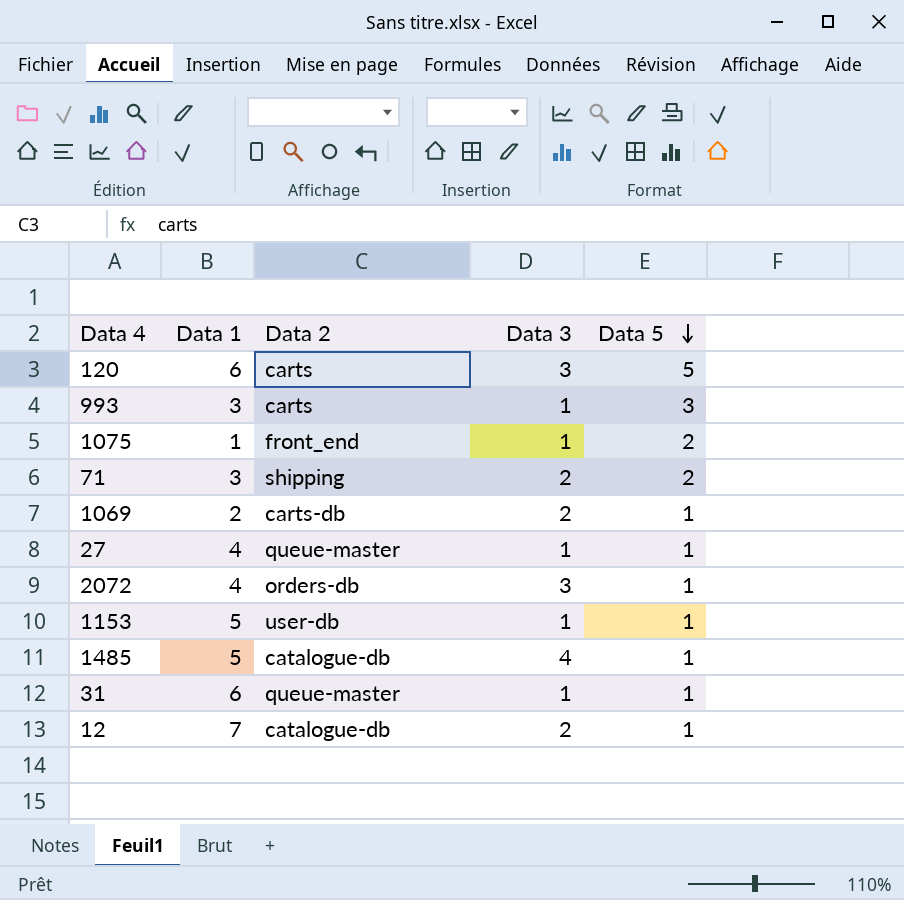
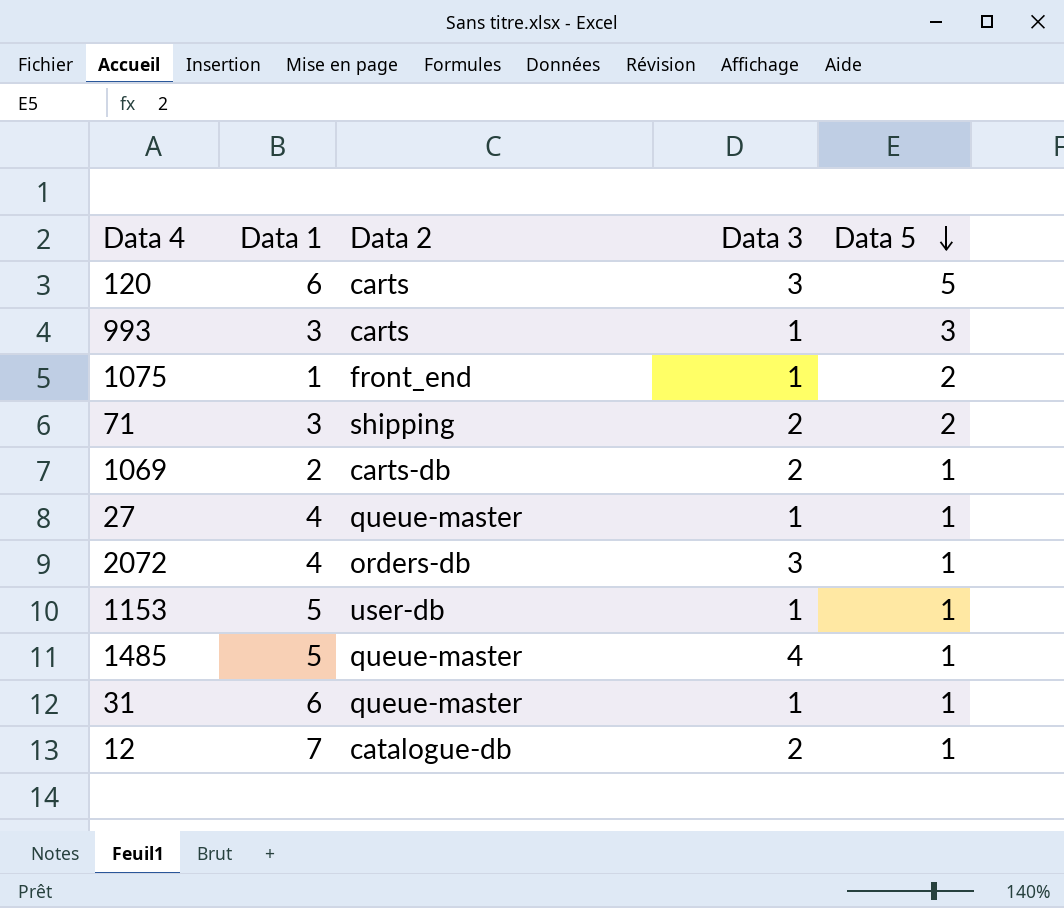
1485 | Data 2: catalogue-db -> queue-master

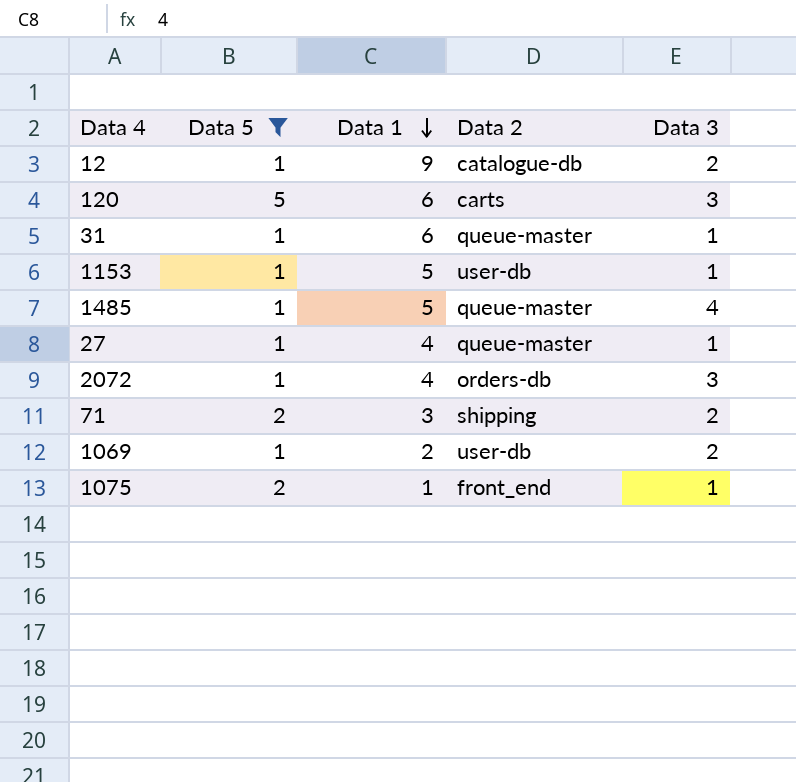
filter: none -> Data 5 != 3
row order: Data 5 descending -> Data 1 descending
column Data 5 | position: 5 -> 2
12 | Data 1: 7 -> 9
1069 | Data 2: carts-db -> user-db

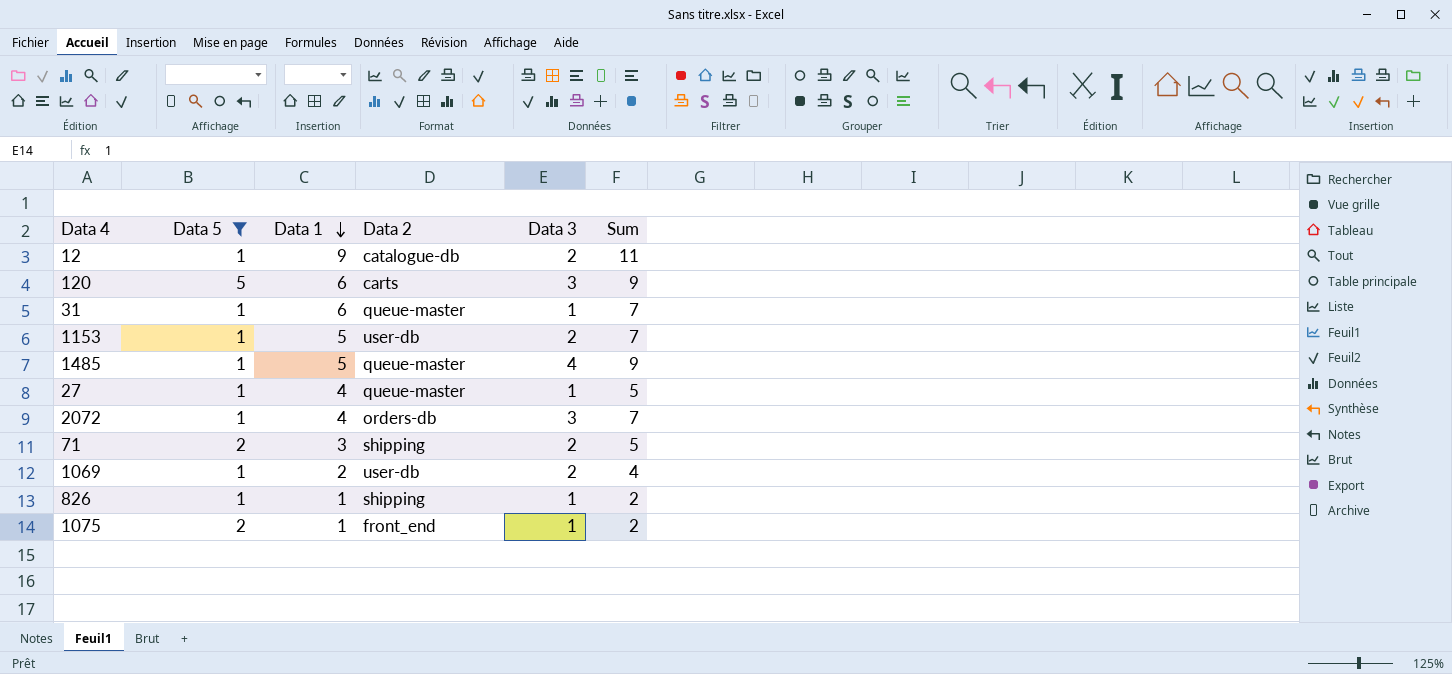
column Sum | formula: none -> [Data 1] + [Data 3]
1153 | Data 3: 1 -> 2
row 826: none -> 1 | 1 | shipping | 1 | 2

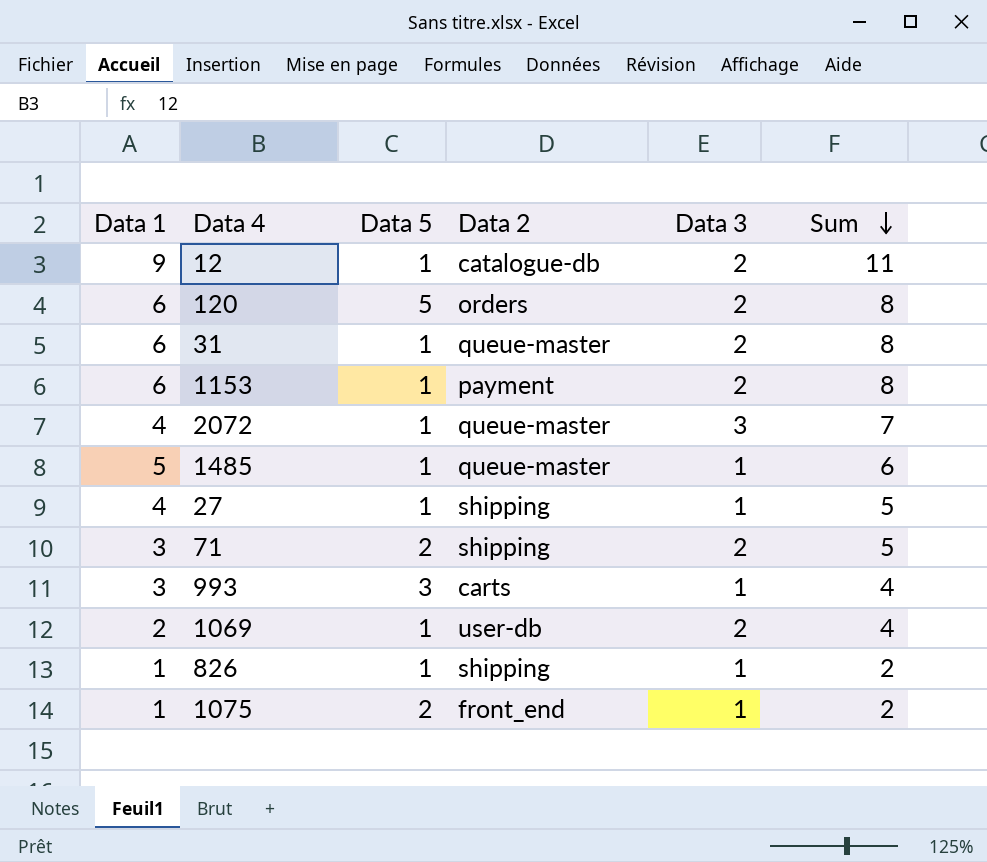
filter: Data 5 != 3 -> none
row order: Data 1 descending -> Sum descending
column Data 1 | position: 3 -> 1
120 | Data 2: carts -> orders
120 | Data 3: 3 -> 2
120 | Sum: 9 -> 8
31 | Data 3: 1 -> 2
31 | Sum: 7 -> 8
1153 | Data 1: 5 -> 6
1153 | Data 2: user-db -> payment
1153 | Sum: 7 -> 8
2072 | Data 2: orders-db -> queue-master
1485 | Data 3: 4 -> 1
1485 | Sum: 9 -> 6
27 | Data 2: queue-master -> shipping

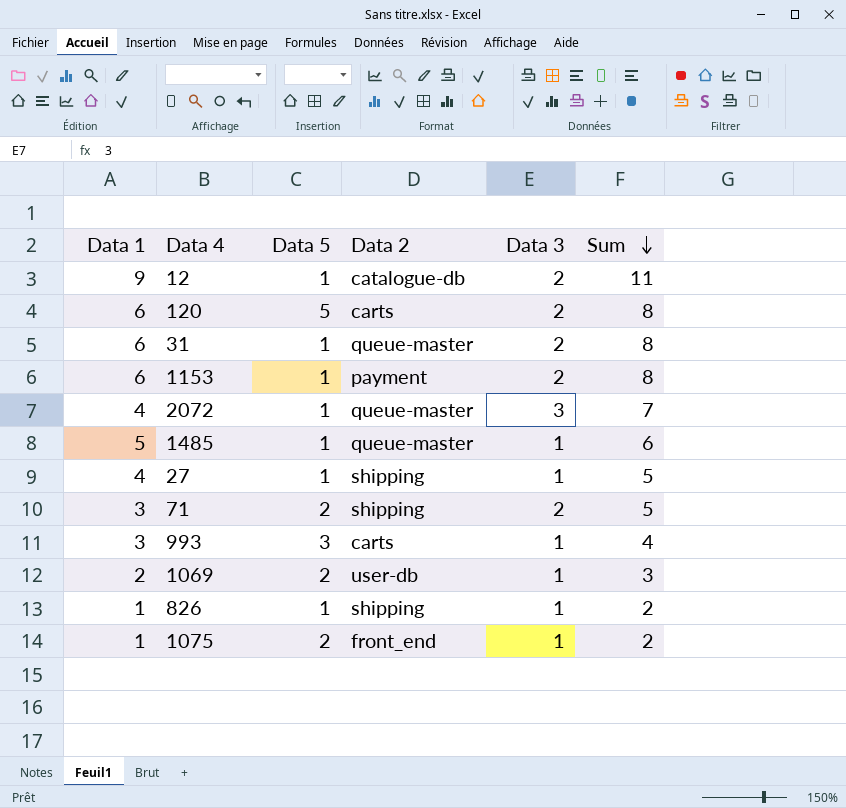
120 | Data 2: orders -> carts
1069 | Data 5: 1 -> 2
1069 | Data 3: 2 -> 1
1069 | Sum: 4 -> 3

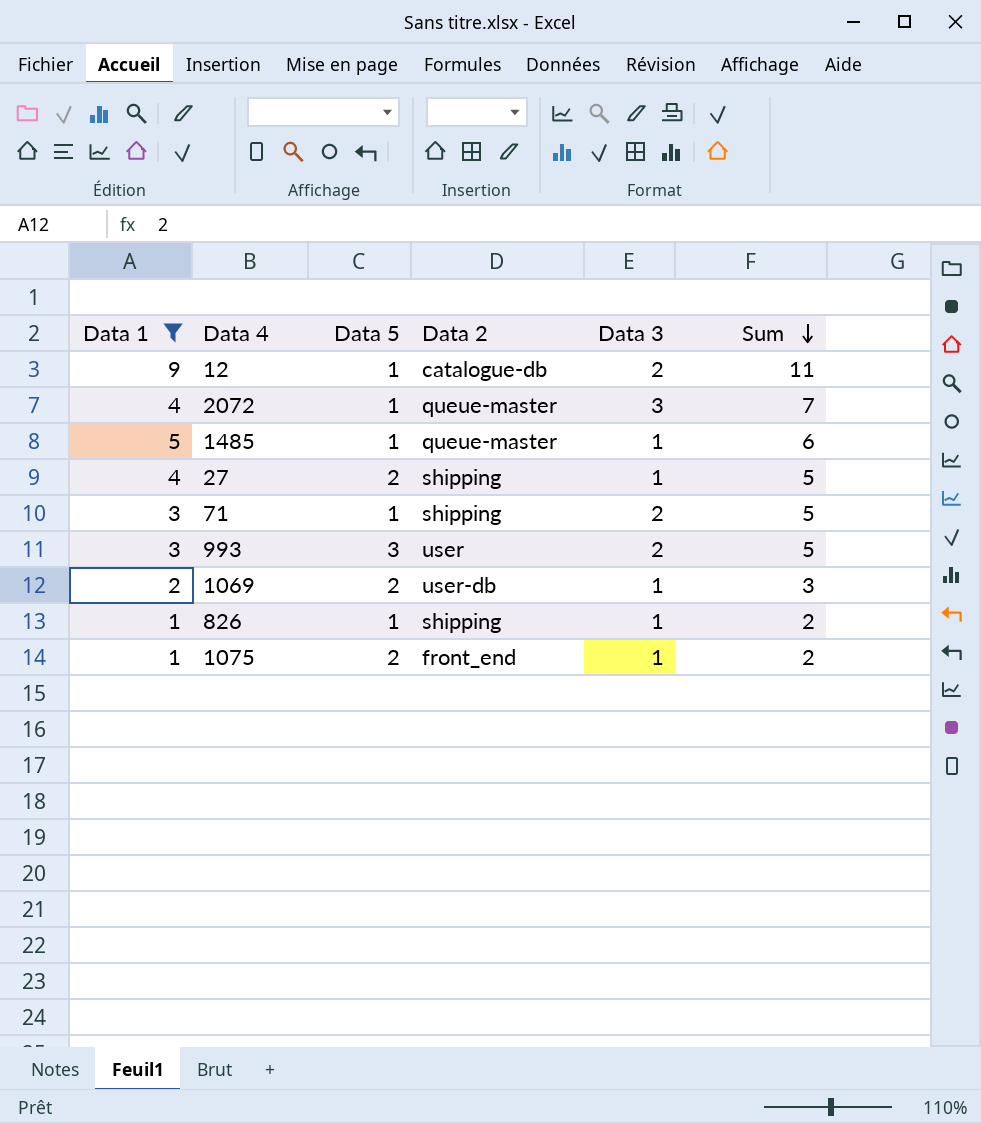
filter: none -> Data 1 != 6
27 | Data 5: 1 -> 2
71 | Data 5: 2 -> 1
993 | Data 2: carts -> user
993 | Data 3: 1 -> 2
993 | Sum: 4 -> 5

